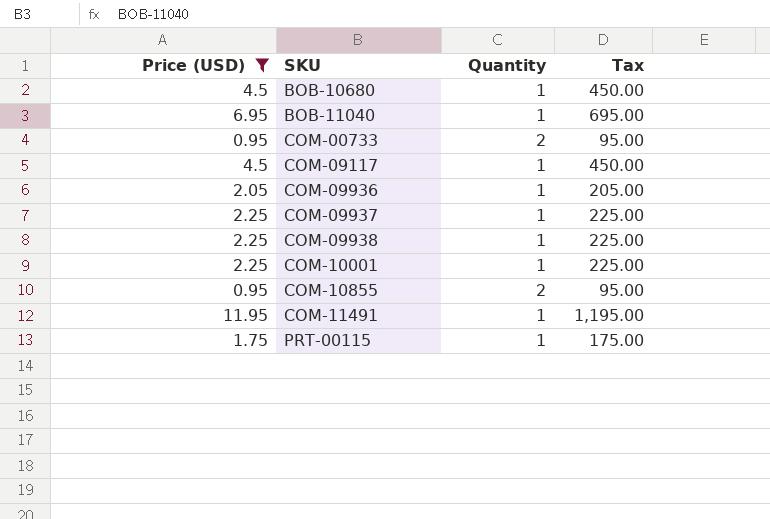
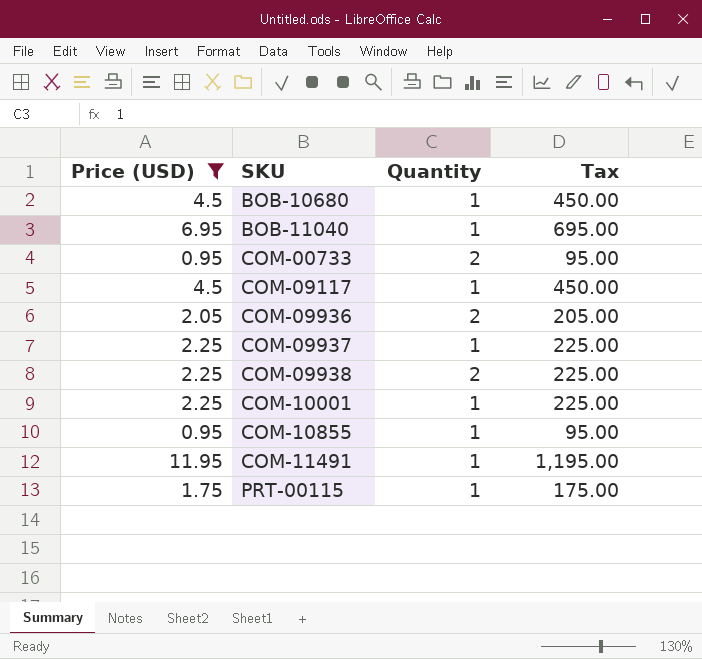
COM-09936 | Quantity: 1 -> 2
COM-09938 | Quantity: 1 -> 2
COM-10855 | Quantity: 2 -> 1

